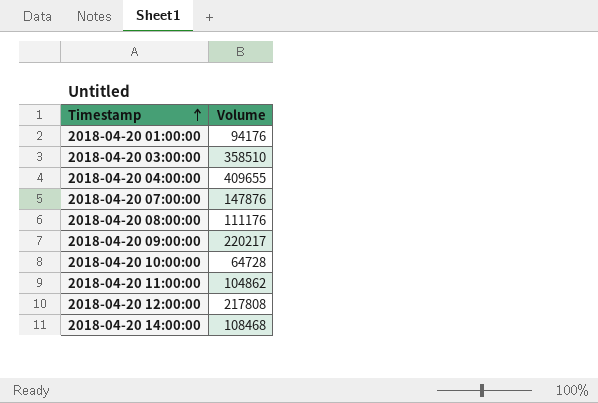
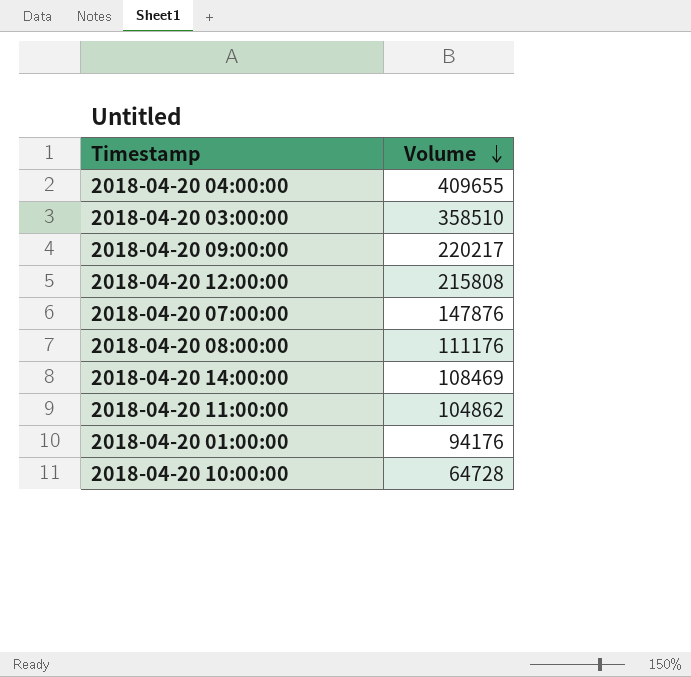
row order: Timestamp ascending -> Volume descending
2018-04-20 12:00:00 | Volume: 217808 -> 215808
2018-04-20 14:00:00 | Volume: 108468 -> 108469

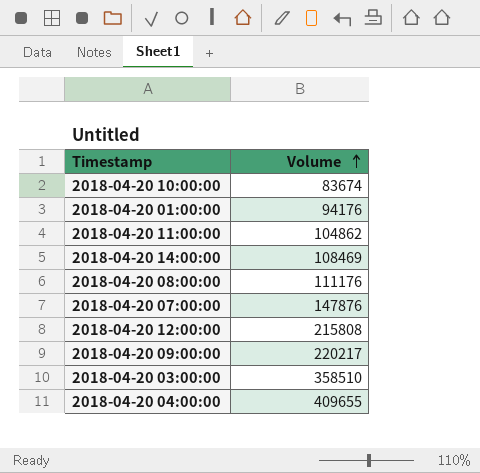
row order: Volume descending -> Volume ascending
2018-04-20 10:00:00 | Volume: 64728 -> 83674

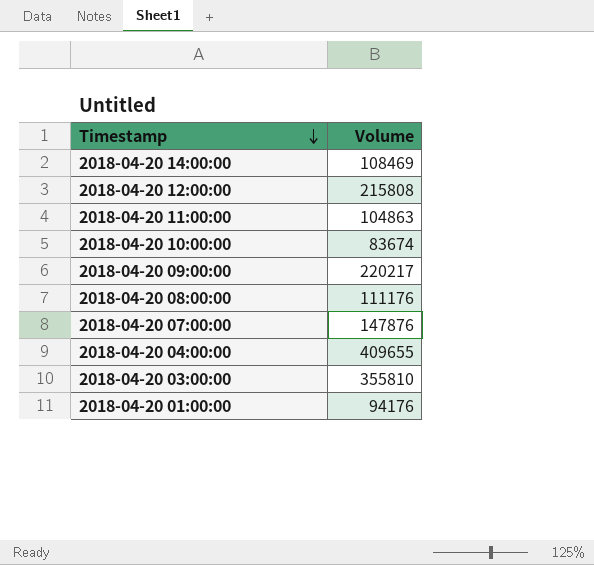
row order: Volume ascending -> Timestamp descending
2018-04-20 11:00:00 | Volume: 104862 -> 104863
2018-04-20 03:00:00 | Volume: 358510 -> 355810

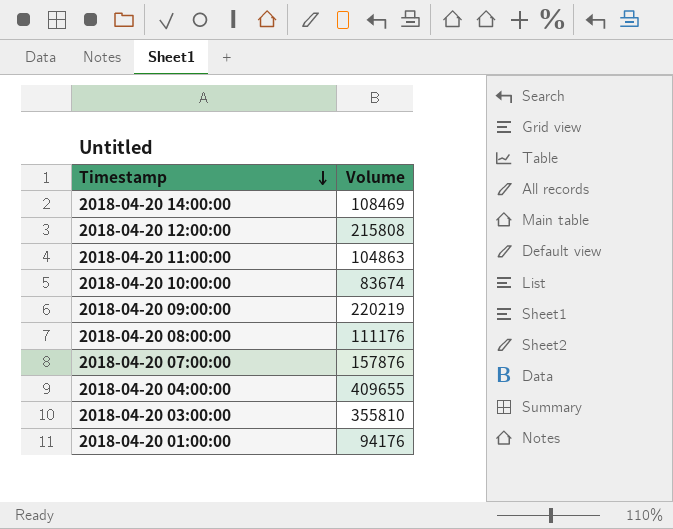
2018-04-20 09:00:00 | Volume: 220217 -> 220219
2018-04-20 07:00:00 | Volume: 147876 -> 157876

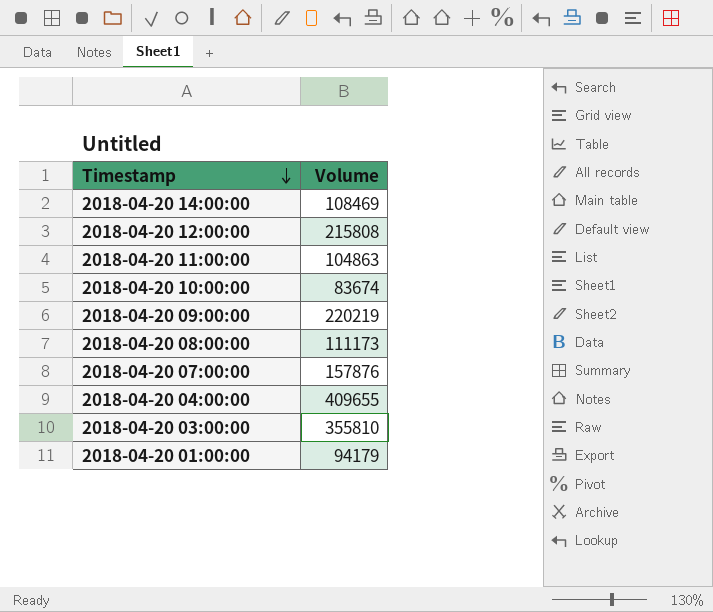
2018-04-20 08:00:00 | Volume: 111176 -> 111173
2018-04-20 01:00:00 | Volume: 94176 -> 94179

